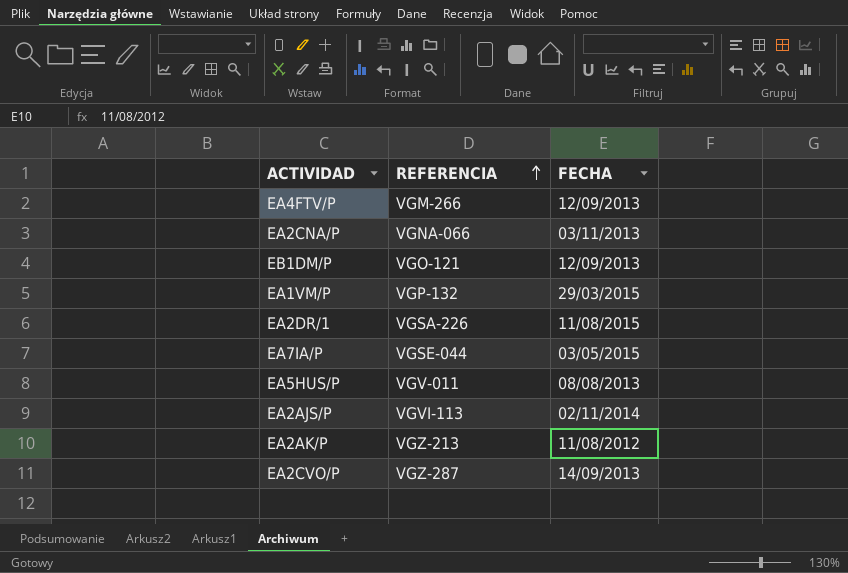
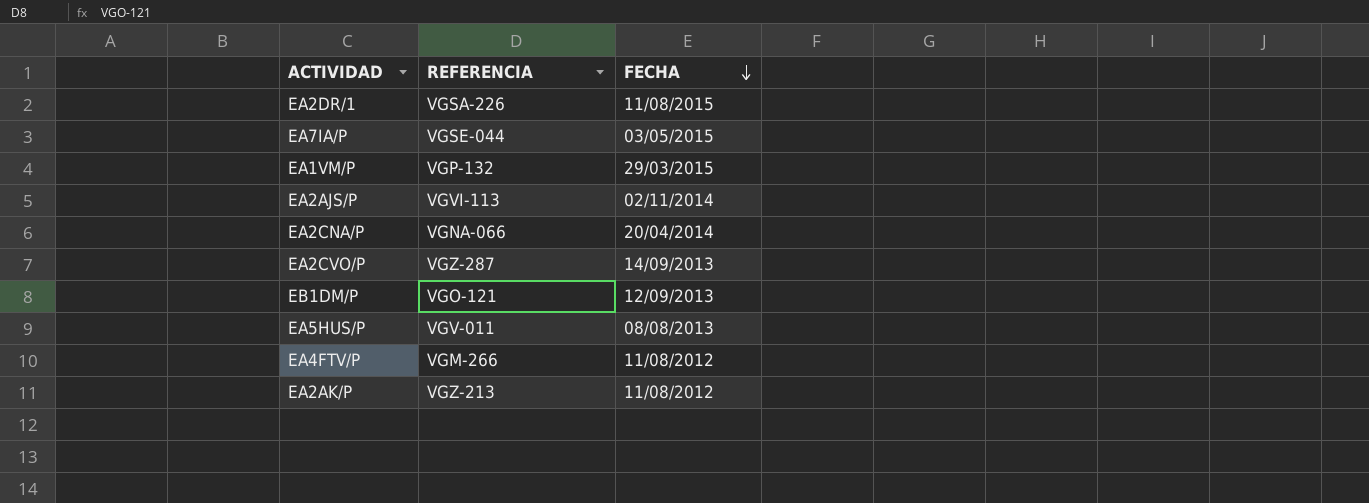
row order: REFERENCIA ascending -> FECHA descending
EA2CNA/P | FECHA: 03/11/2013 -> 20/04/2014
EA4FTV/P | FECHA: 12/09/2013 -> 11/08/2012

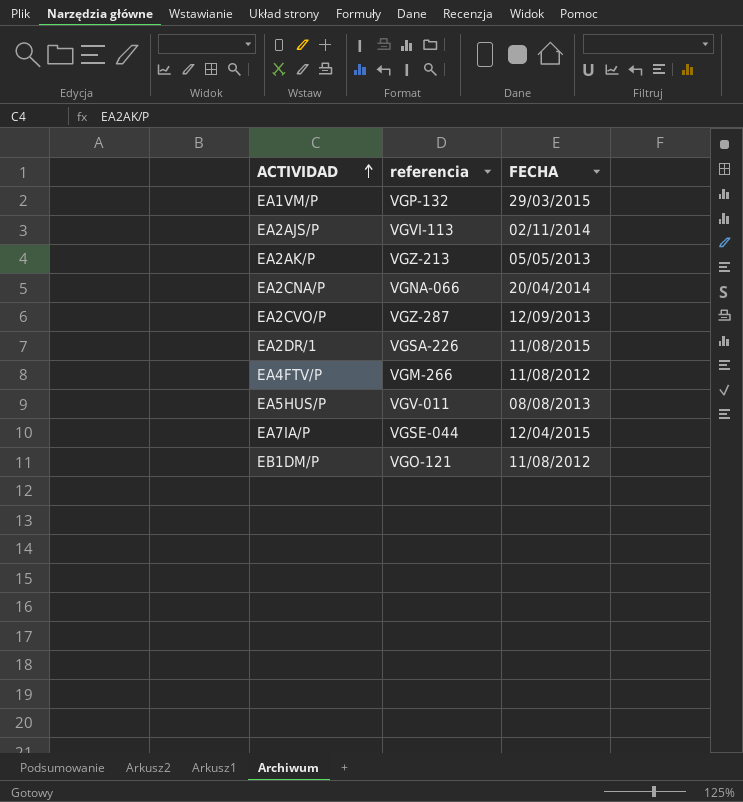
row order: FECHA descending -> ACTIVIDAD ascending
column name: REFERENCIA -> referencia
EA2AK/P | FECHA: 11/08/2012 -> 05/05/2013
EA2CVO/P | FECHA: 14/09/2013 -> 12/09/2013
EA7IA/P | FECHA: 03/05/2015 -> 12/04/2015
EB1DM/P | FECHA: 12/09/2013 -> 11/08/2012

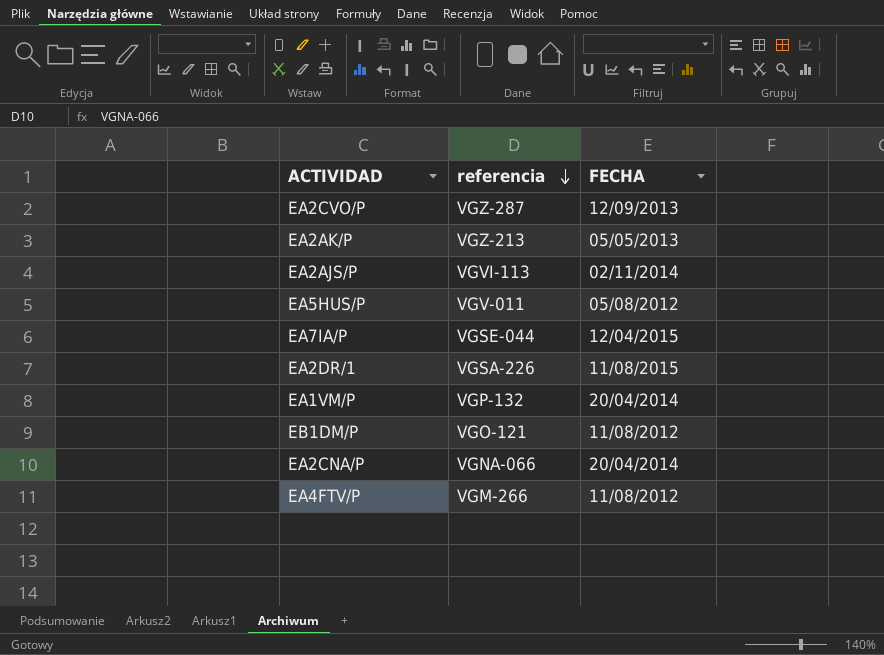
row order: ACTIVIDAD ascending -> referencia descending
EA5HUS/P | FECHA: 08/08/2013 -> 05/08/2012
EA1VM/P | FECHA: 29/03/2015 -> 20/04/2014

